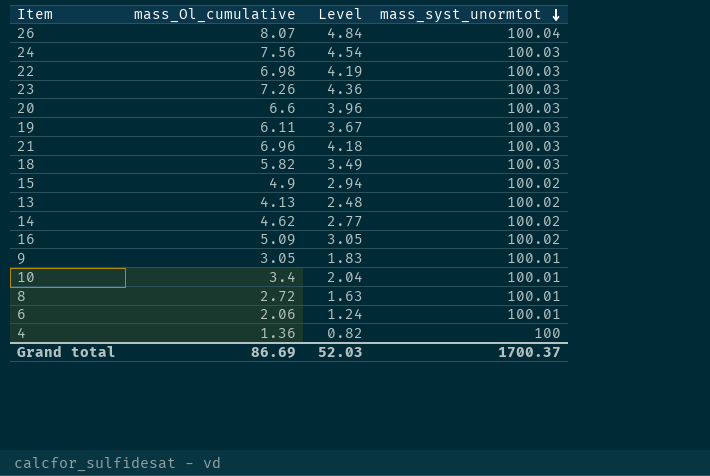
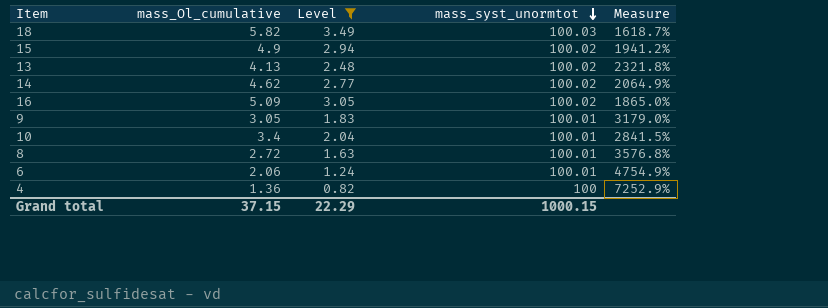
filter: none -> Level <= 3.49
column Measure | formula: none -> ([mass_syst_unormtot] - [mass_Ol_cumulative]) / [mass_Ol_cumulative]
Grand total | mass_Ol_cumulative: 86.69 -> 37.15
Grand total | Level: 52.03 -> 22.29
Grand total | mass_syst_unormtot: 1700.37 -> 1000.15

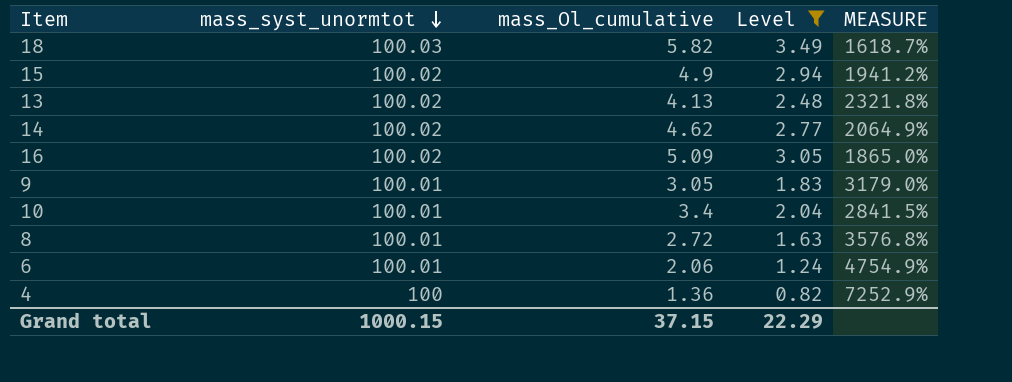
column mass_syst_unormtot | position: 4 -> 2
column name: Measure -> MEASURE

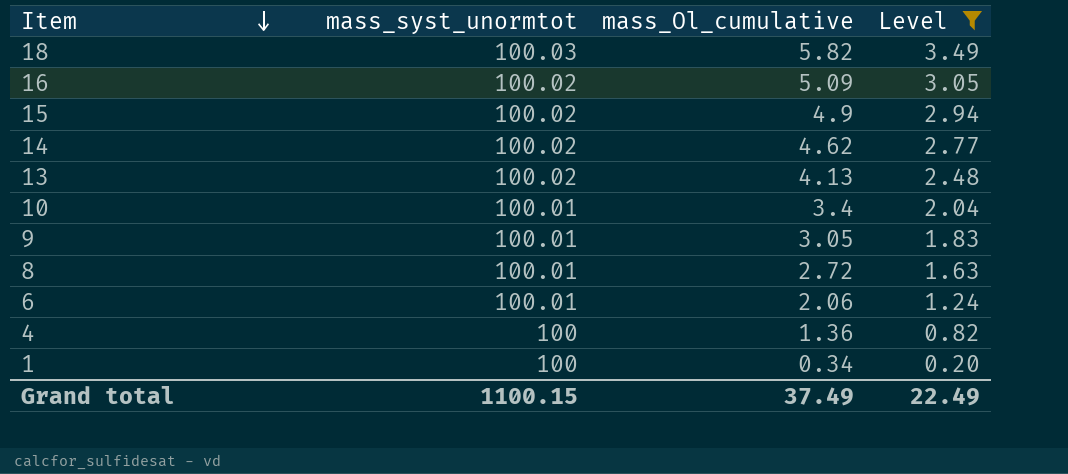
row order: mass_syst_unormtot descending -> Item descending
column MEASURE | formula: ([mass_syst_unormtot] - [mass_Ol_cumulative]) / [mass_Ol_cumulative] -> none
row 1: none -> 100 | 0.34 | 0.20
Grand total | mass_syst_unormtot: 1000.15 -> 1100.15
Grand total | mass_Ol_cumulative: 37.15 -> 37.49
Grand total | Level: 22.29 -> 22.49

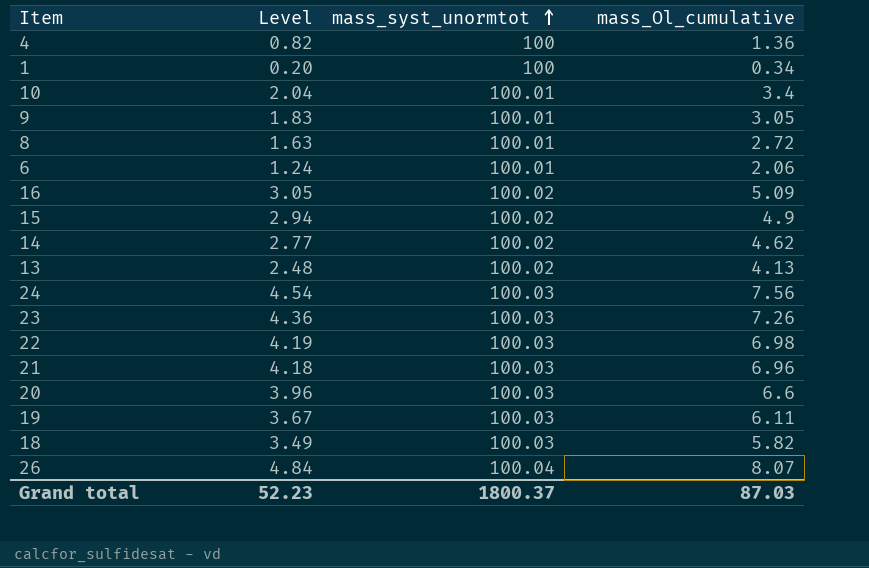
filter: Level <= 3.49 -> none
row order: Item descending -> mass_syst_unormtot ascending
column Level | position: 4 -> 2
Grand total | Level: 22.49 -> 52.23
Grand total | mass_syst_unormtot: 1100.15 -> 1800.37
Grand total | mass_Ol_cumulative: 37.49 -> 87.03

